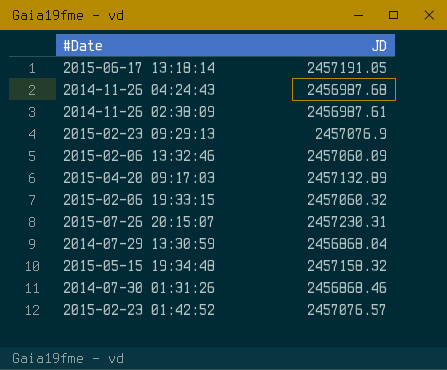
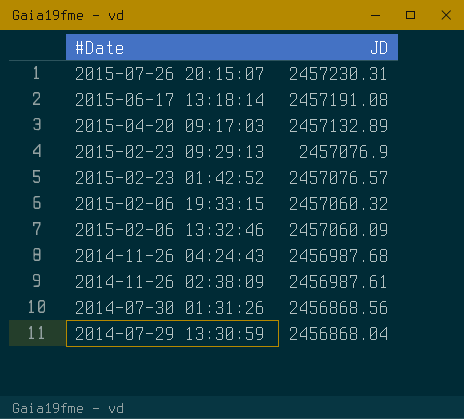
row order: none -> #Date descending
row 2015-05-15 19:34:48: 2457158.32 -> none
2015-06-17 13:18:14 | JD: 2457191.05 -> 2457191.08
2014-07-30 01:31:26 | JD: 2456868.46 -> 2456868.56

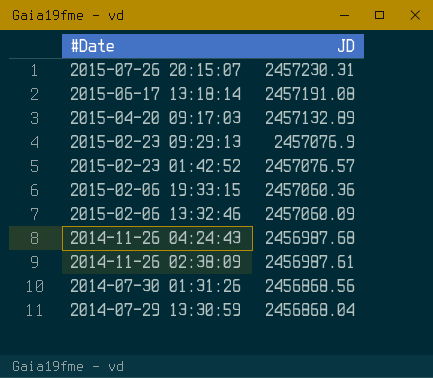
2015-02-06 19:33:15 | JD: 2457060.32 -> 2457060.36

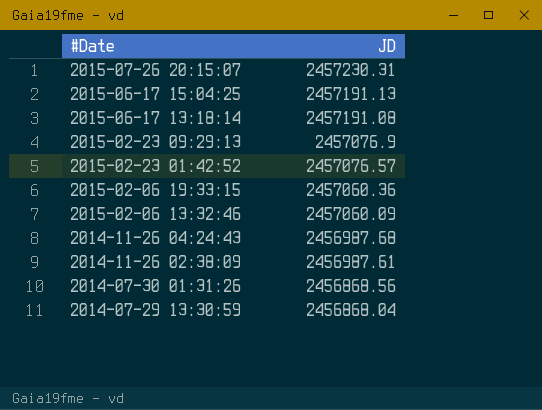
row 2015-04-20 09:17:03: 2457132.89 -> none
row 2015-06-17 15:04:25: none -> 2457191.13

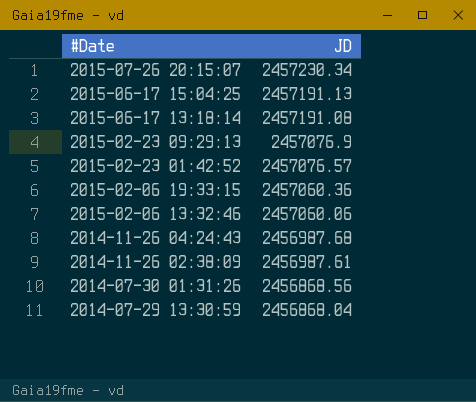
2015-07-26 20:15:07 | JD: 2457230.31 -> 2457230.34
2015-02-06 13:32:46 | JD: 2457060.09 -> 2457060.06

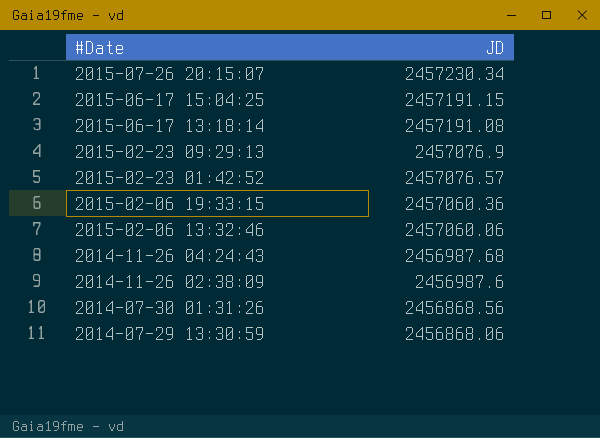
2015-06-17 15:04:25 | JD: 2457191.13 -> 2457191.15
2014-11-26 02:38:09 | JD: 2456987.61 -> 2456987.6
2014-07-29 13:30:59 | JD: 2456868.04 -> 2456868.06

